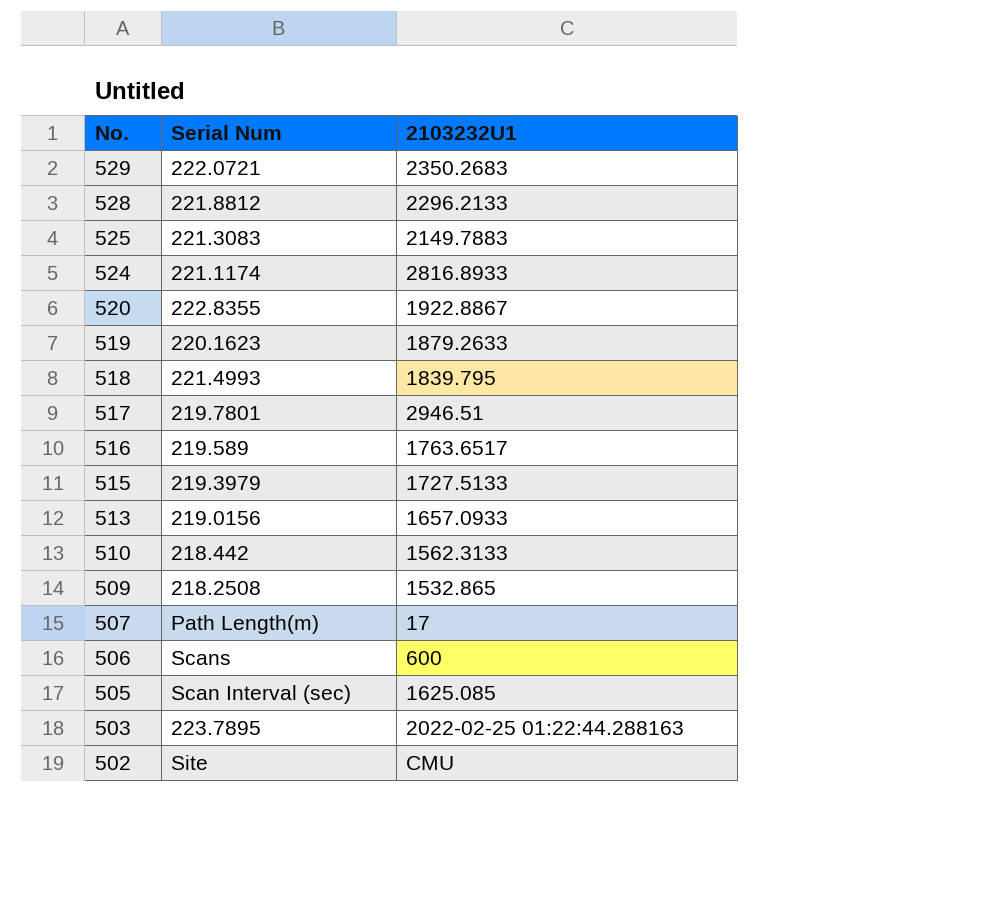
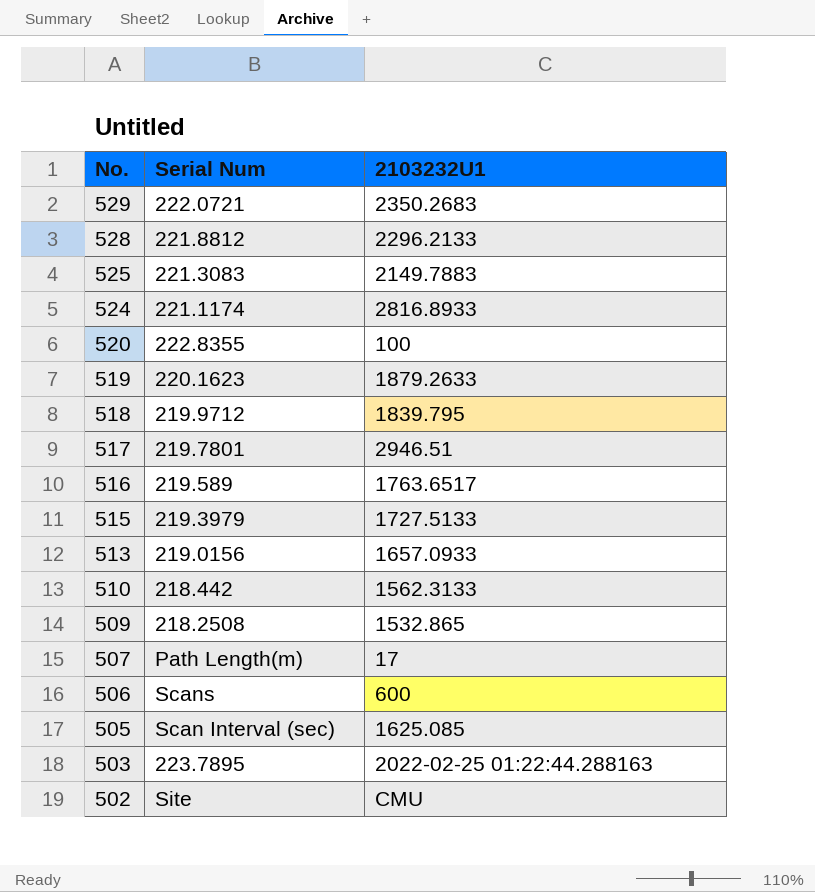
520 | 2103232U1: 1922.8867 -> 100
518 | Serial Num: 221.4993 -> 219.9712

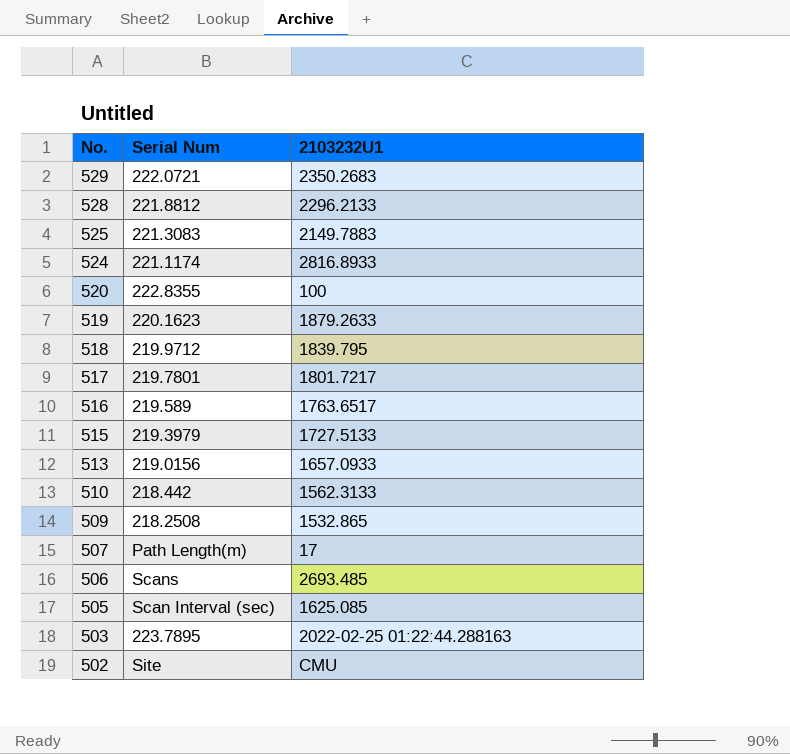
517 | 2103232U1: 2946.51 -> 1801.7217
506 | 2103232U1: 600 -> 2693.485

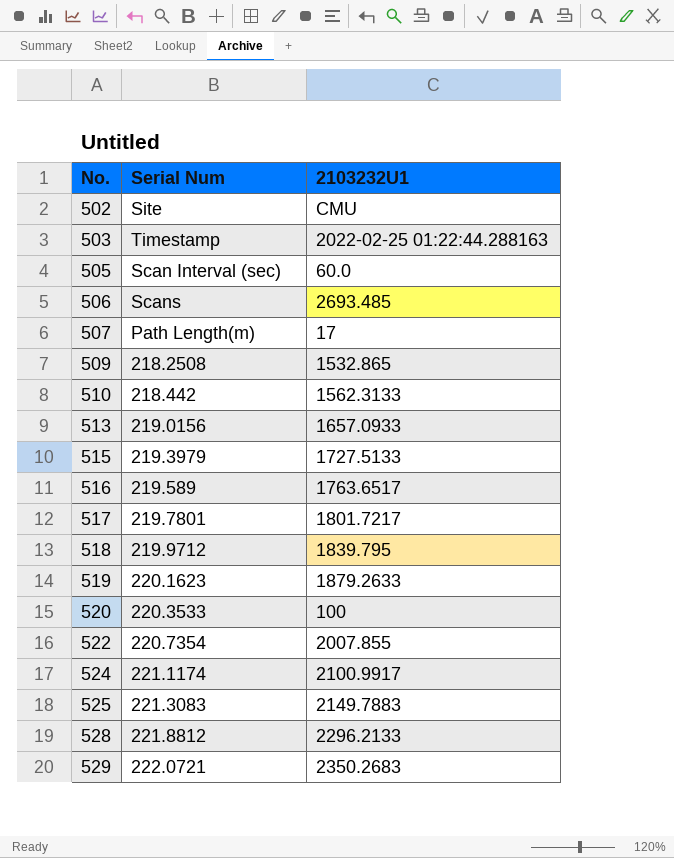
row order: No. descending -> No. ascending
503 | Serial Num: 223.7895 -> Timestamp
505 | 2103232U1: 1625.085 -> 60.0
520 | Serial Num: 222.8355 -> 220.3533
row 522: none -> 220.7354 | 2007.855
524 | 2103232U1: 2816.8933 -> 2100.9917

